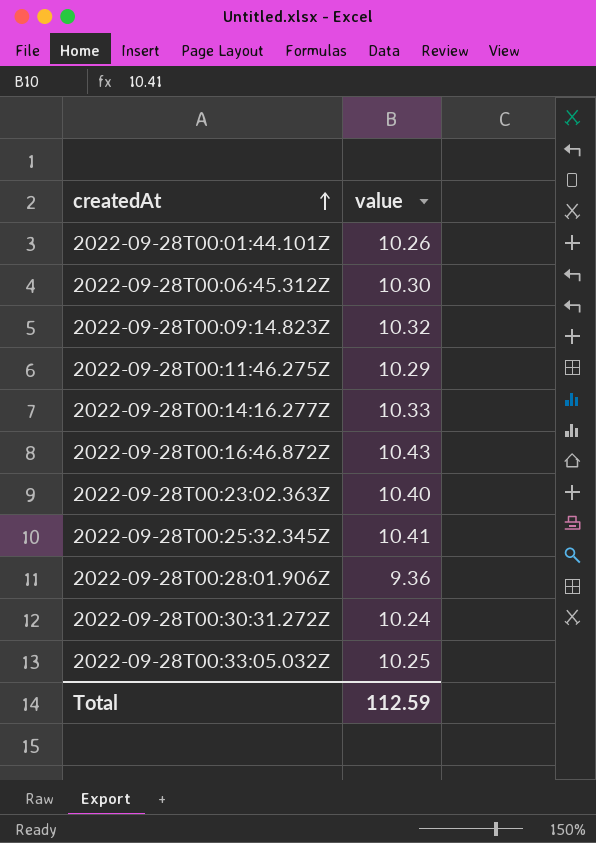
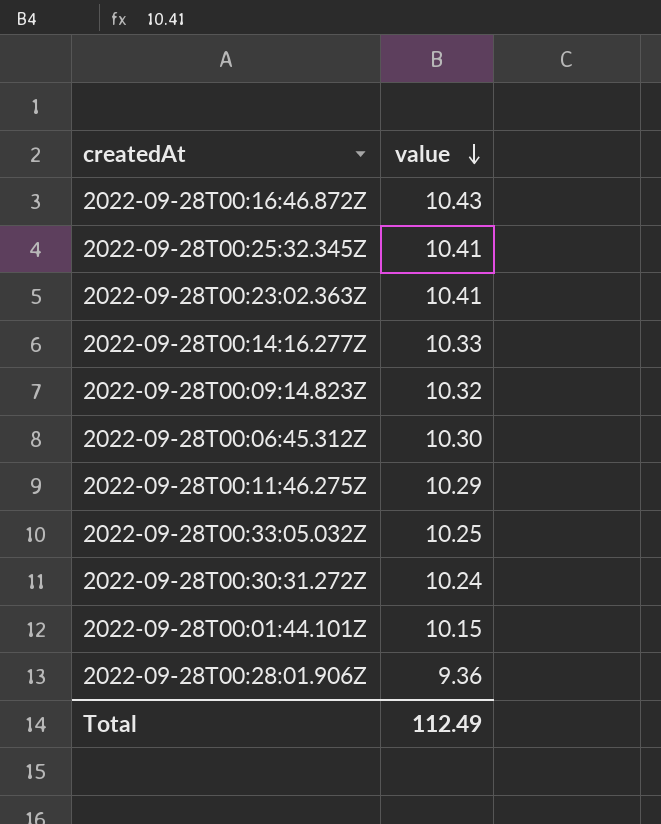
row order: createdAt ascending -> value descending
2022-09-28T00:23:02.363Z | value: 10.40 -> 10.41
2022-09-28T00:01:44.101Z | value: 10.26 -> 10.15
Total | value: 112.59 -> 112.49

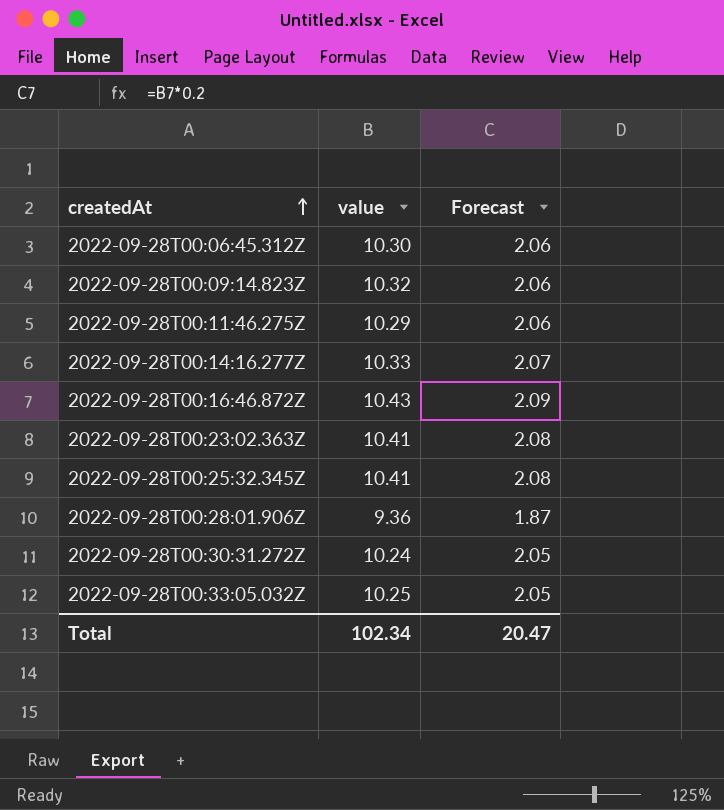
row order: value descending -> createdAt ascending
column Forecast | formula: none -> [value] * 0.2
row 2022-09-28T00:01:44.101Z: 10.15 -> none
Total | value: 112.49 -> 102.34

